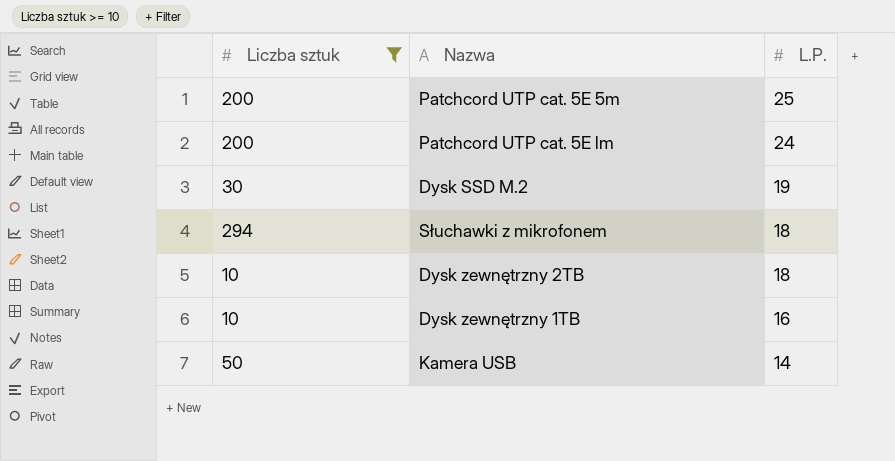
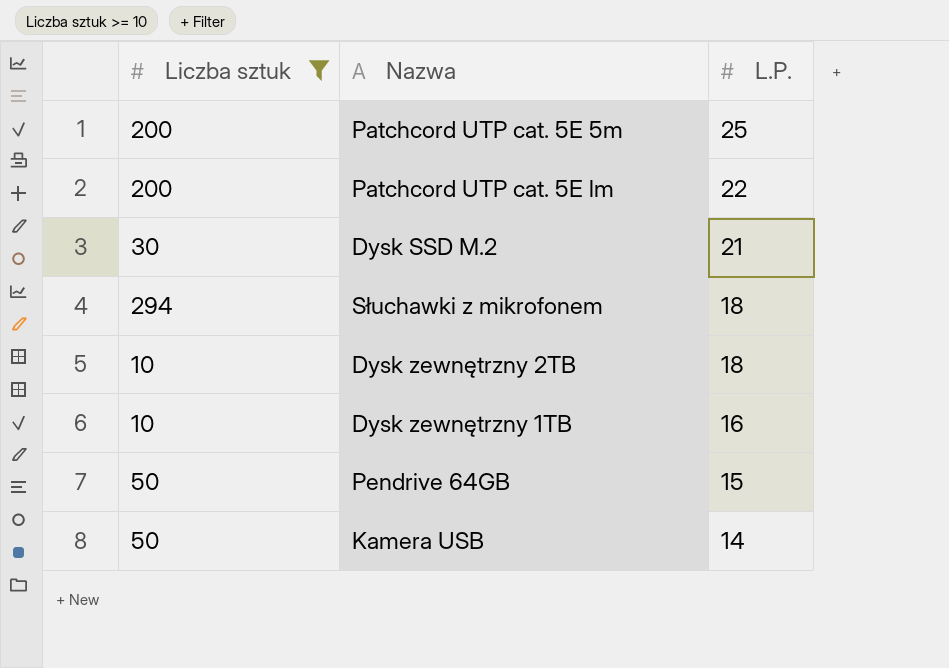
Patchcord UTP cat. 5E lm | L.P.: 24 -> 22
Dysk SSD M.2 | L.P.: 19 -> 21
row Pendrive 64GB: none -> 50 | 15

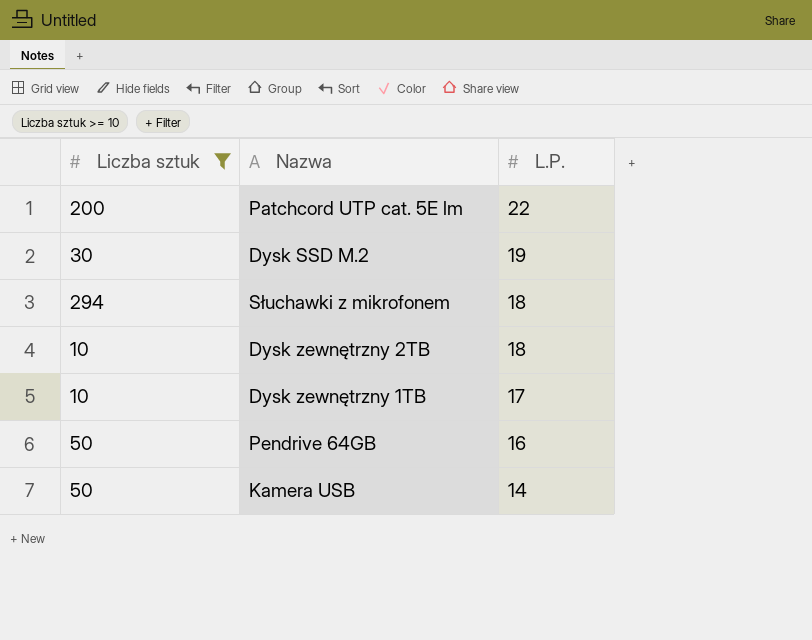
row Patchcord UTP cat. 5E 5m: 200 | 25 -> none
Dysk SSD M.2 | L.P.: 21 -> 19
Dysk zewnętrzny 1TB | L.P.: 16 -> 17
Pendrive 64GB | L.P.: 15 -> 16

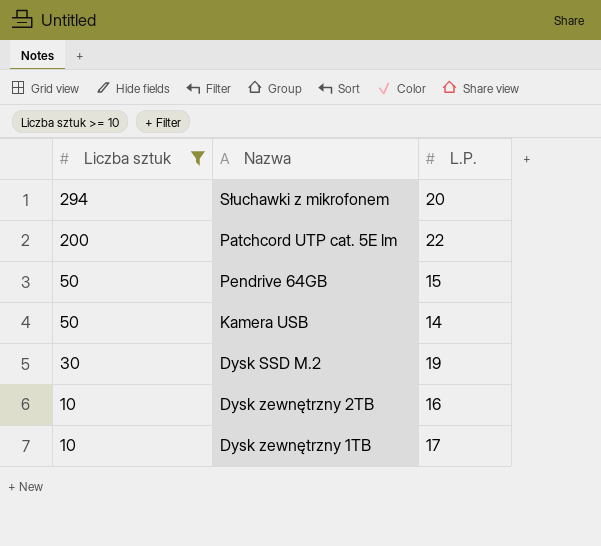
row order: L.P. descending -> Liczba sztuk descending
Słuchawki z mikrofonem | L.P.: 18 -> 20
Pendrive 64GB | L.P.: 16 -> 15
Dysk zewnętrzny 2TB | L.P.: 18 -> 16

